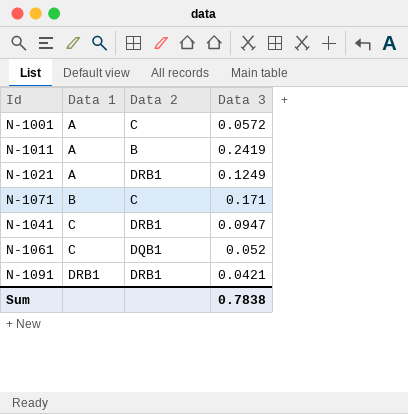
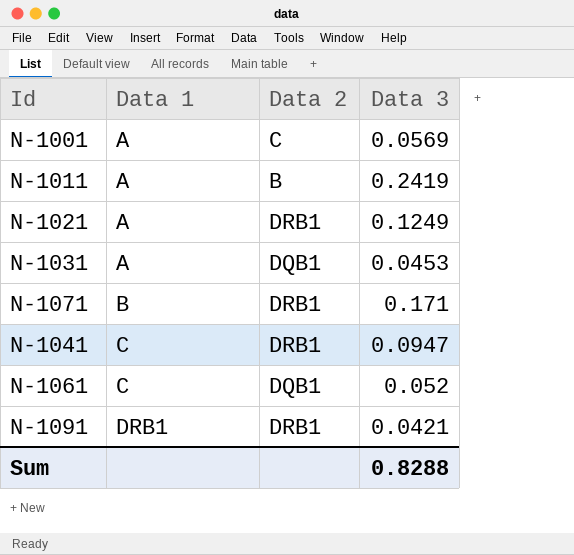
N-1001 | Data 3: 0.0572 -> 0.0569
row N-1031: none -> A | DQB1 | 0.0453
N-1071 | Data 2: C -> DRB1
Sum | Data 3: 0.7838 -> 0.8288

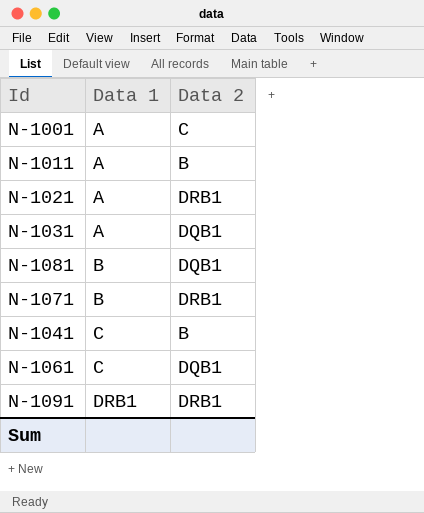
column Data 3 | position: 4 -> none
row N-1081: none -> B | DQB1
N-1041 | Data 2: DRB1 -> B

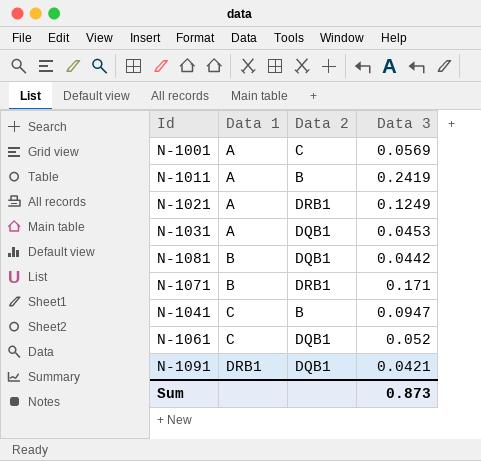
column Data 3 | position: none -> 4
N-1091 | Data 2: DRB1 -> DQB1

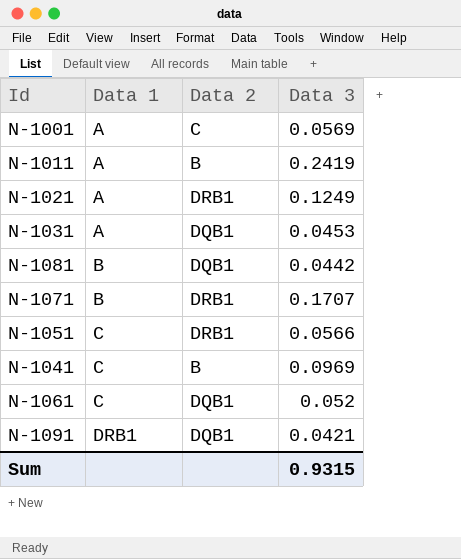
N-1071 | Data 3: 0.171 -> 0.1707
row N-1051: none -> C | DRB1 | 0.0566
N-1041 | Data 3: 0.0947 -> 0.0969
Sum | Data 3: 0.873 -> 0.9315

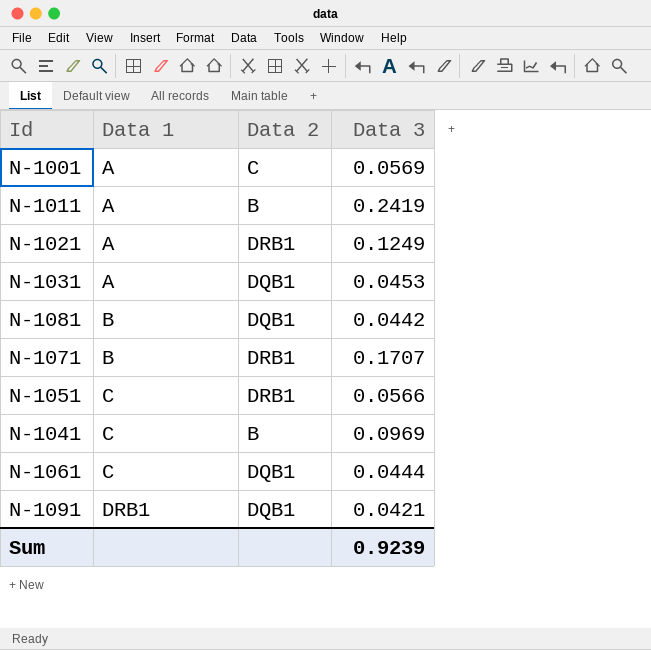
N-1061 | Data 3: 0.052 -> 0.0444
Sum | Data 3: 0.9315 -> 0.9239

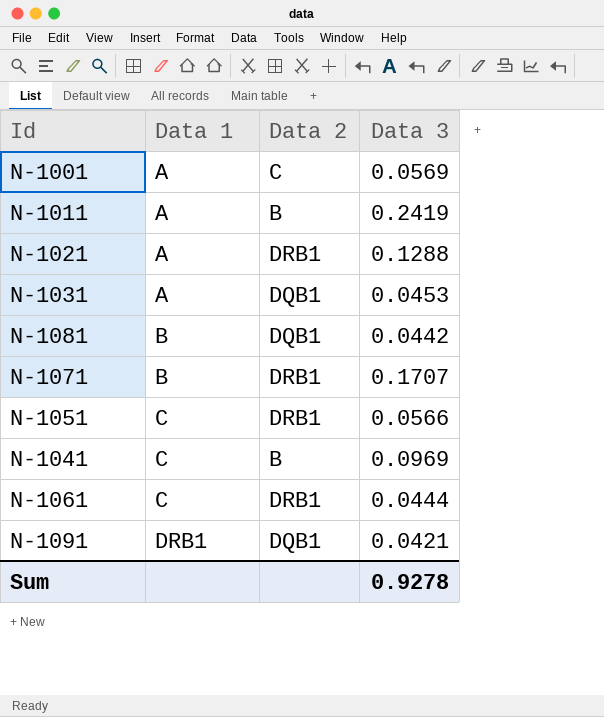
N-1021 | Data 3: 0.1249 -> 0.1288
N-1061 | Data 2: DQB1 -> DRB1
Sum | Data 3: 0.9239 -> 0.9278

